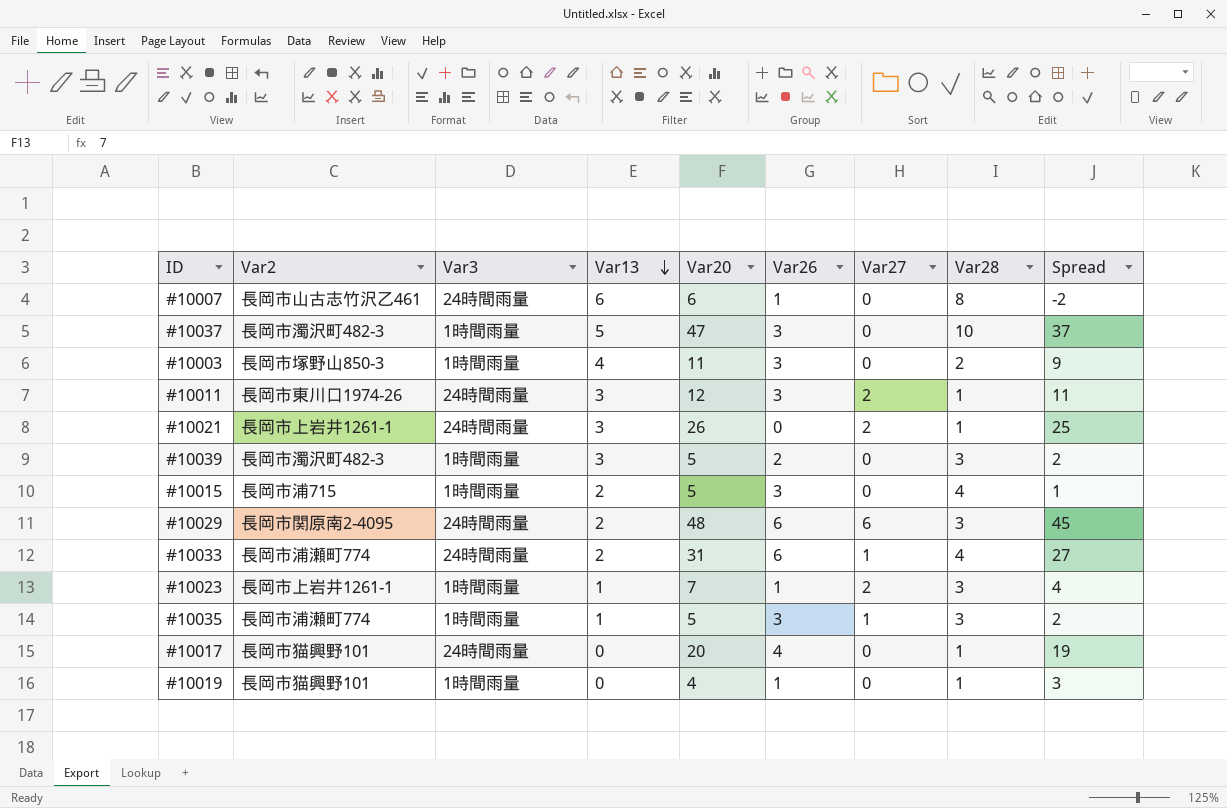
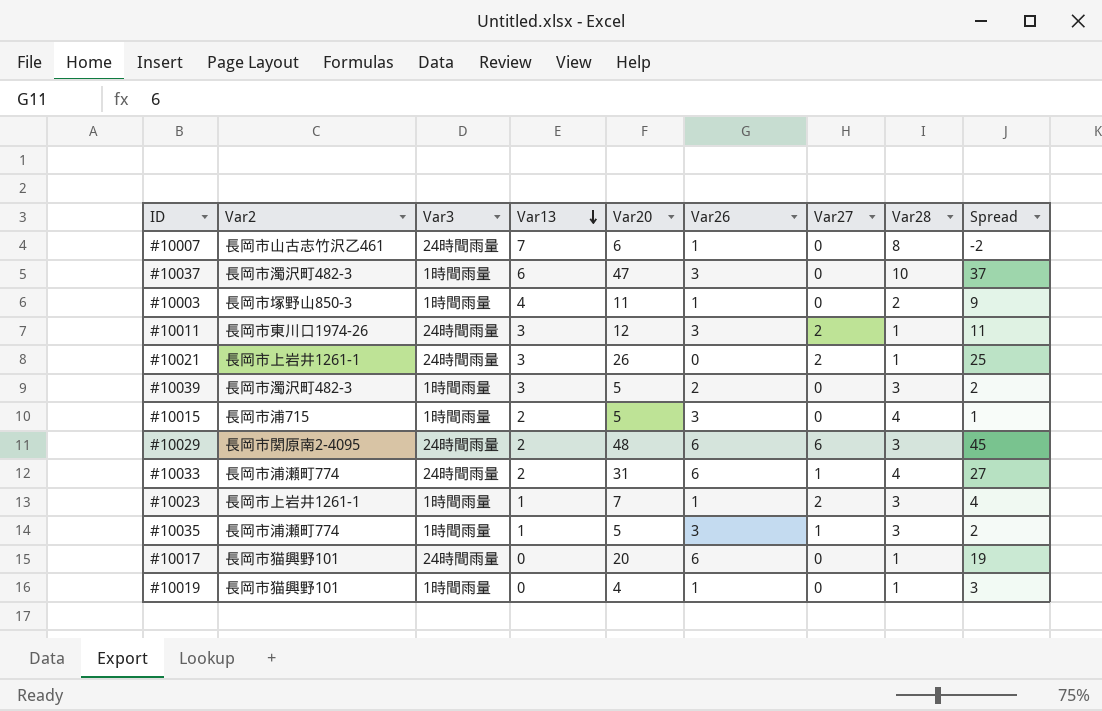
#10007 | Var13: 6 -> 7
#10037 | Var13: 5 -> 6
#10003 | Var26: 3 -> 1
#10017 | Var26: 4 -> 6

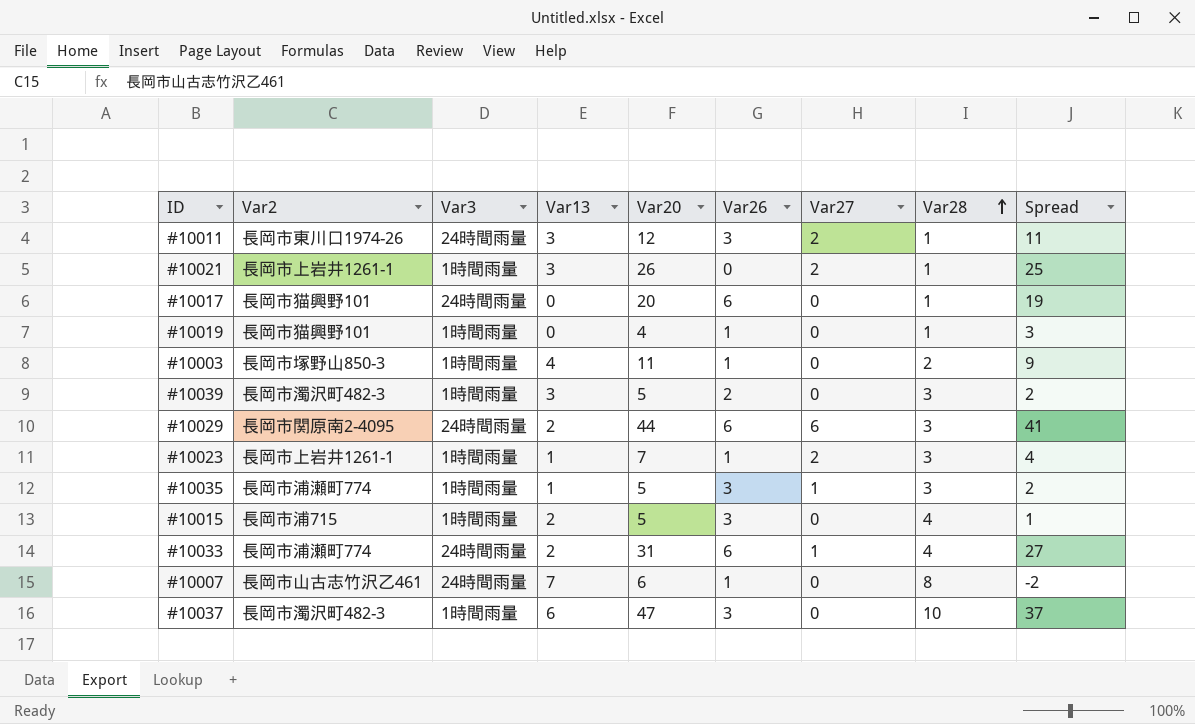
row order: Var13 descending -> Var28 ascending
#10021 | Var3: 24時間雨量 -> 1時間雨量
#10029 | Var20: 48 -> 44
#10029 | Spread: 45 -> 41

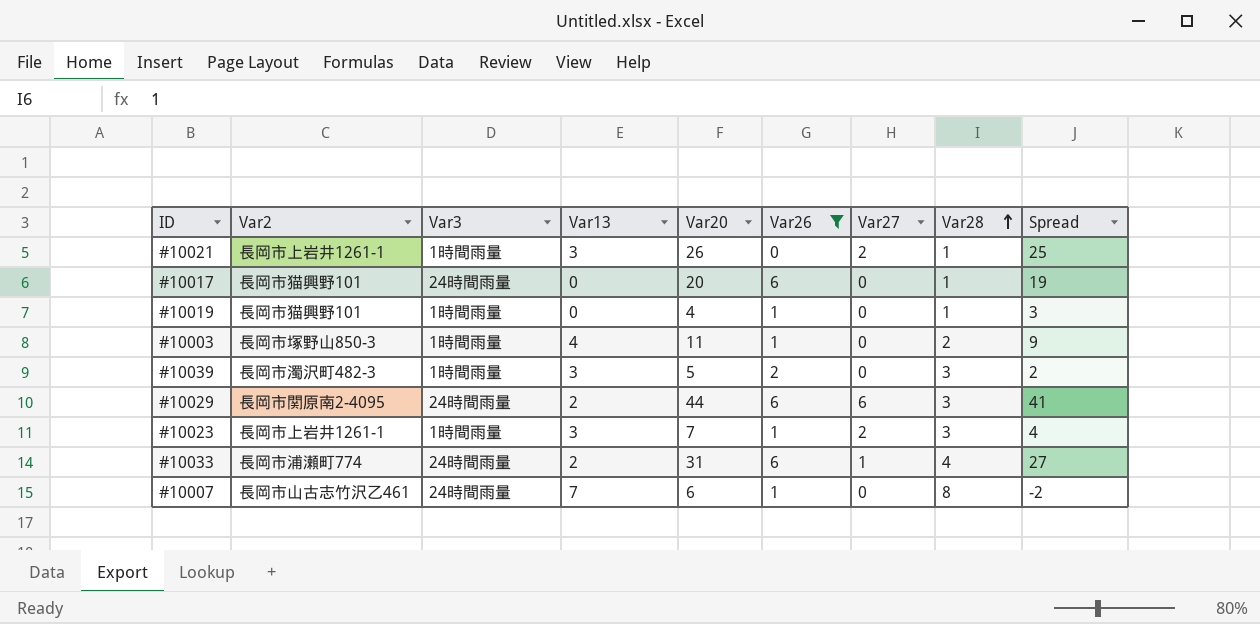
filter: none -> Var26 != 3
#10023 | Var13: 1 -> 3

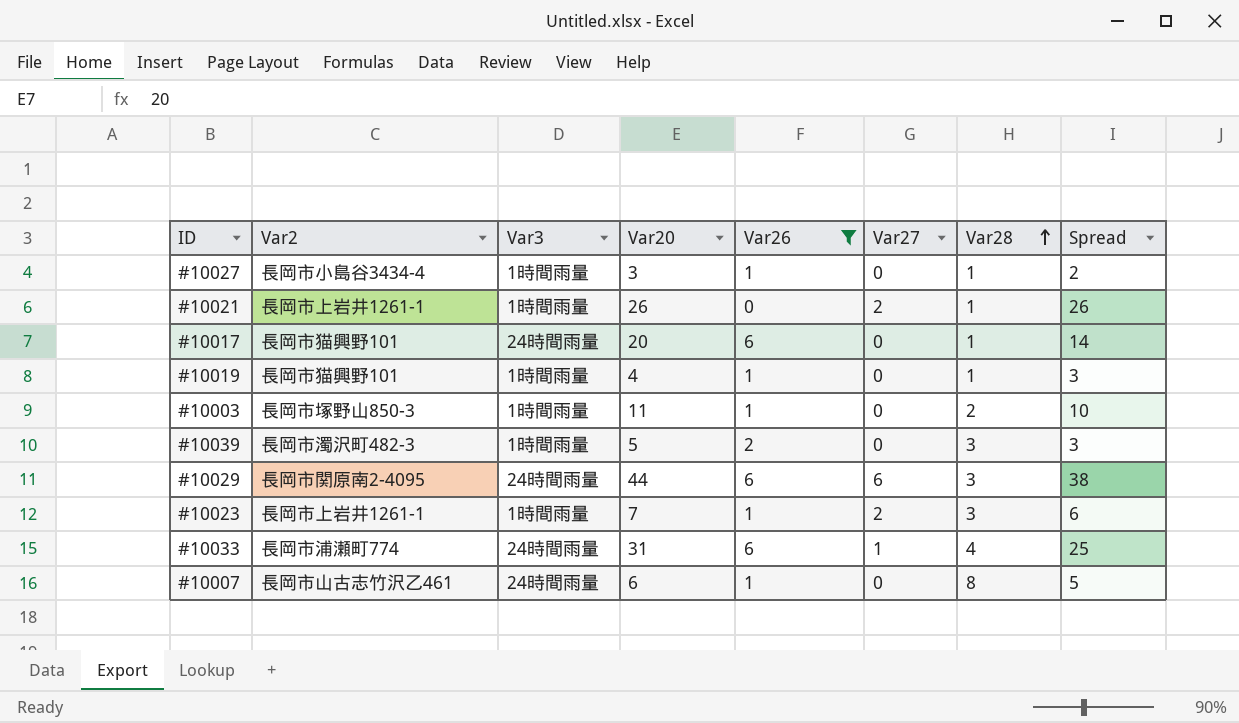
column Var13 | position: 4 -> none
column Spread | formula: [Var20] - [Var28] -> [Var20] - [Var26]
row #10027: none -> 長岡市小島谷3434-4 | 1時間雨量 | 3 | 1 | 0 | 1 | 2

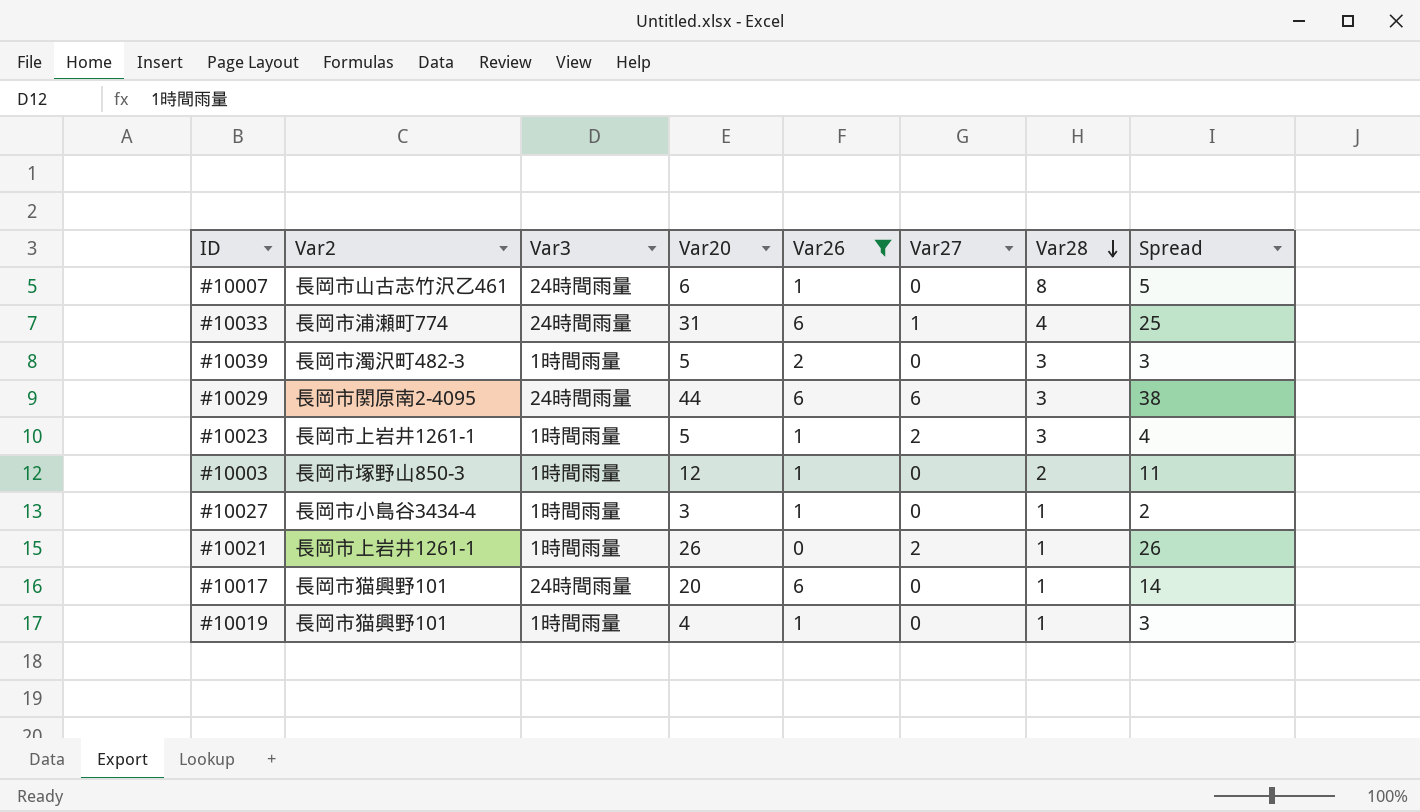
row order: Var28 ascending -> Var28 descending
#10023 | Var20: 7 -> 5
#10023 | Spread: 6 -> 4
#10003 | Var20: 11 -> 12
#10003 | Spread: 10 -> 11

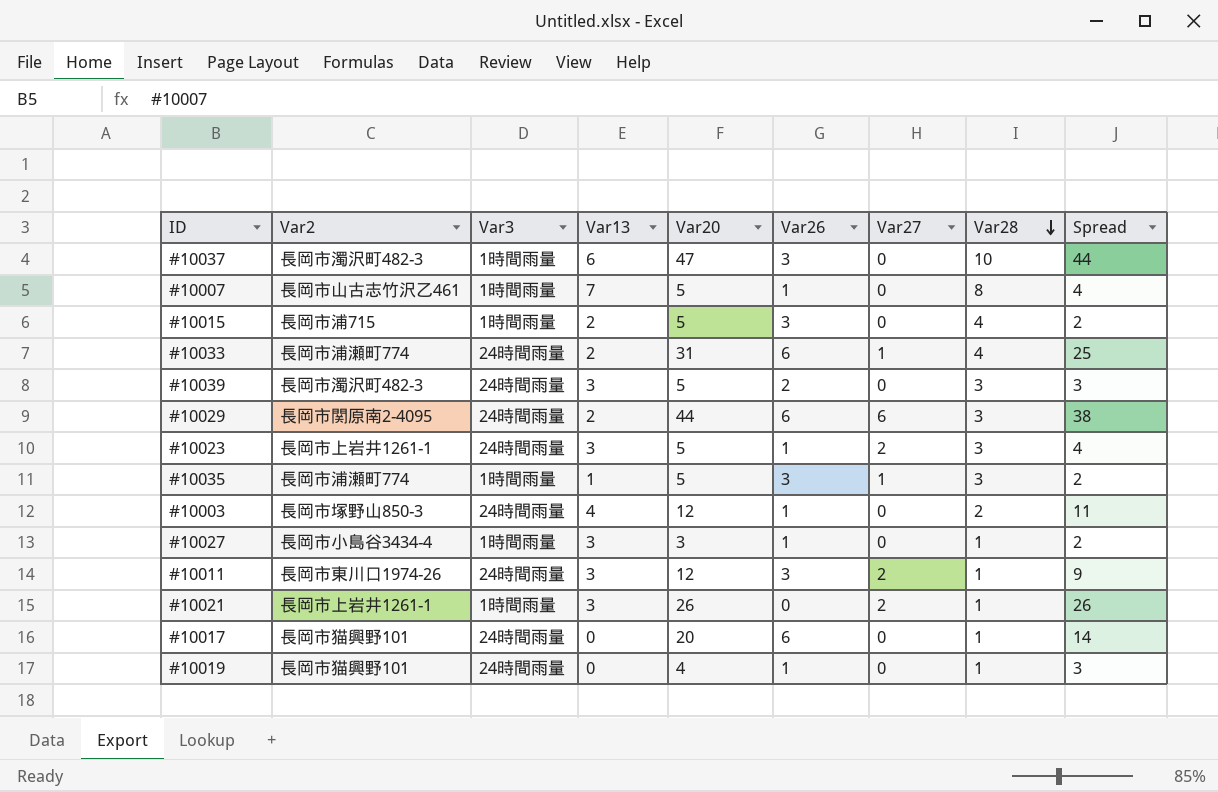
filter: Var26 != 3 -> none
column Var13 | position: none -> 4
#10007 | Var3: 24時間雨量 -> 1時間雨量
#10007 | Var20: 6 -> 5
#10007 | Spread: 5 -> 4
#10039 | Var3: 1時間雨量 -> 24時間雨量
#10023 | Var3: 1時間雨量 -> 24時間雨量
#10003 | Var3: 1時間雨量 -> 24時間雨量
#10019 | Var3: 1時間雨量 -> 24時間雨量

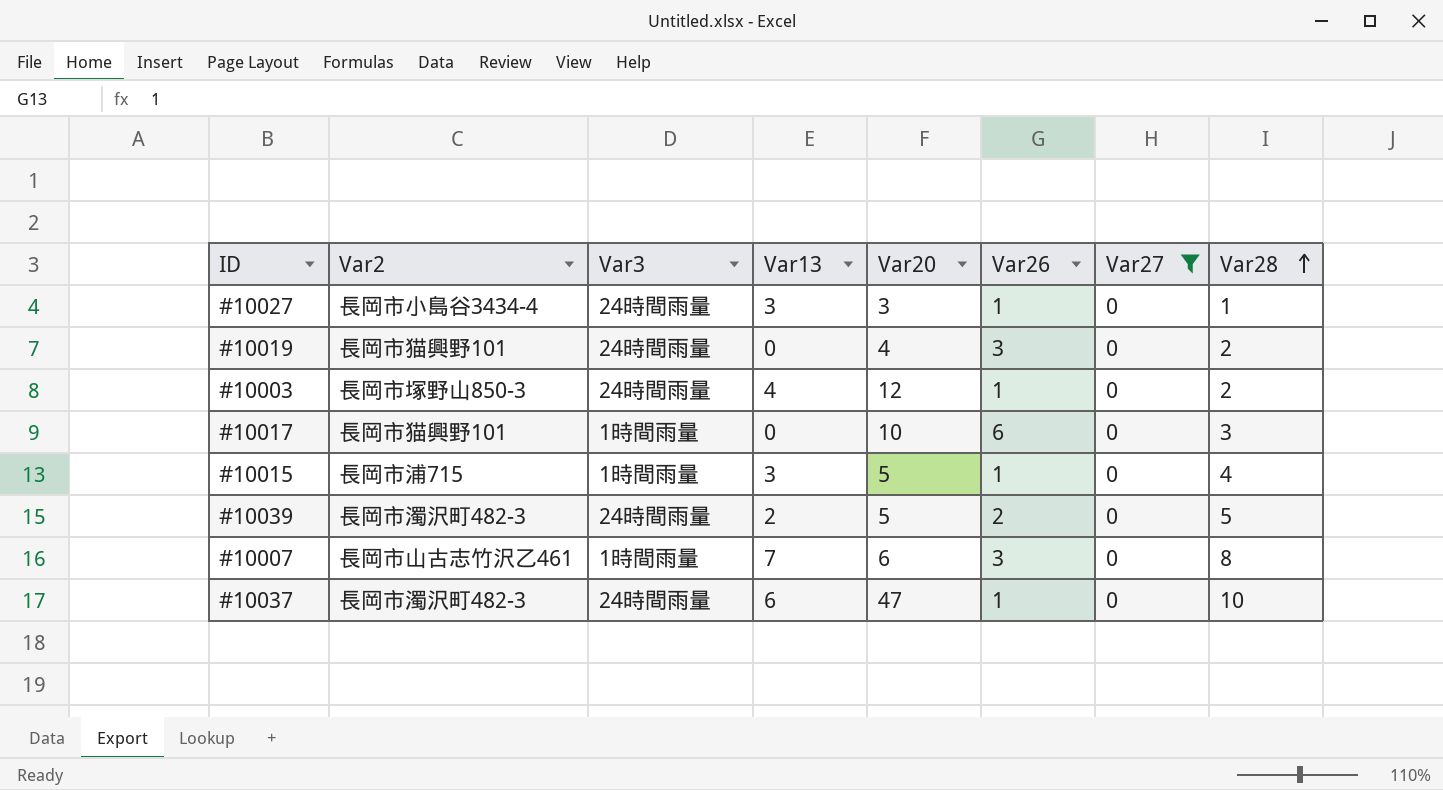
filter: none -> Var27 = 0
row order: Var28 descending -> Var28 ascending
column Spread | formula: [Var20] - [Var26] -> none
#10027 | Var3: 1時間雨量 -> 24時間雨量
#10019 | Var26: 1 -> 3
#10019 | Var28: 1 -> 2
#10017 | Var3: 24時間雨量 -> 1時間雨量
#10017 | Var20: 20 -> 10
#10017 | Var28: 1 -> 3
#10015 | Var13: 2 -> 3
#10015 | Var26: 3 -> 1
#10039 | Var13: 3 -> 2
#10039 | Var28: 3 -> 5
#10007 | Var20: 5 -> 6
#10007 | Var26: 1 -> 3
#10037 | Var3: 1時間雨量 -> 24時間雨量
#10037 | Var26: 3 -> 1

